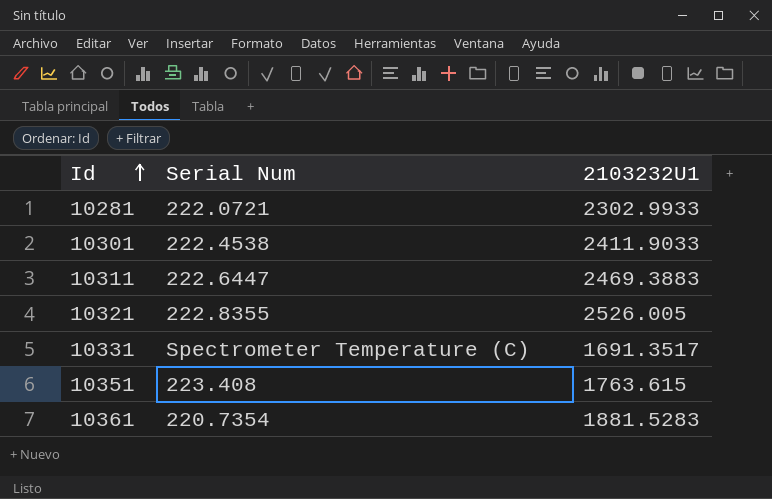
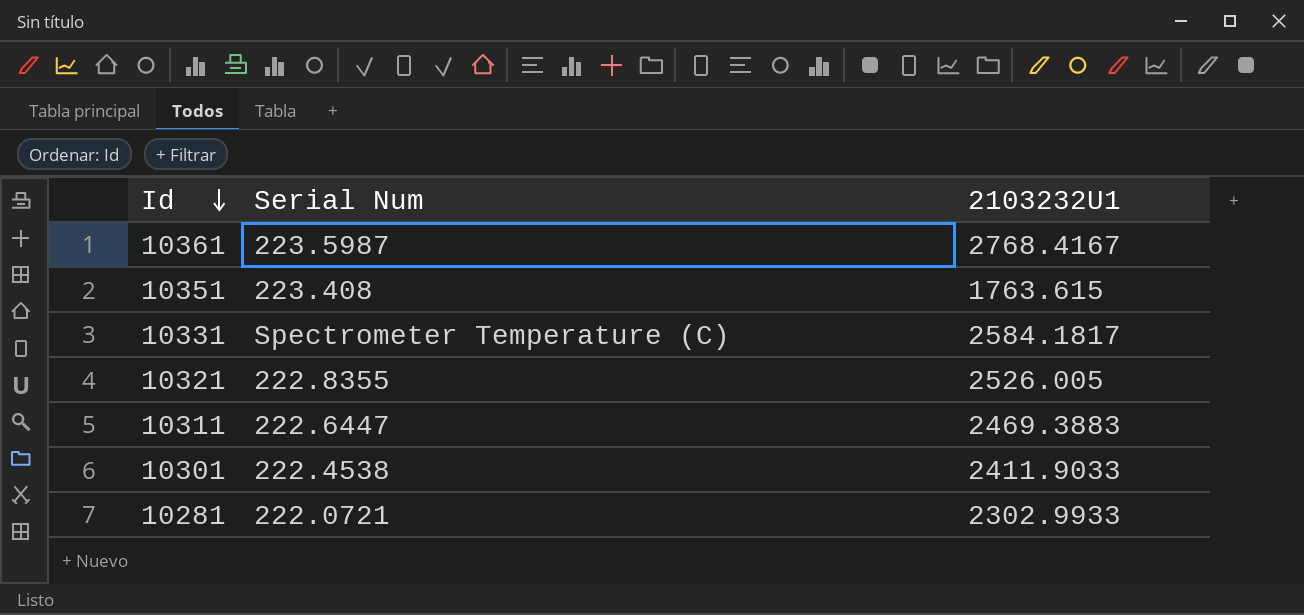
row order: Id ascending -> Id descending
10361 | Serial Num: 220.7354 -> 223.5987
10361 | 2103232U1: 1881.5283 -> 2768.4167
10331 | 2103232U1: 1691.3517 -> 2584.1817

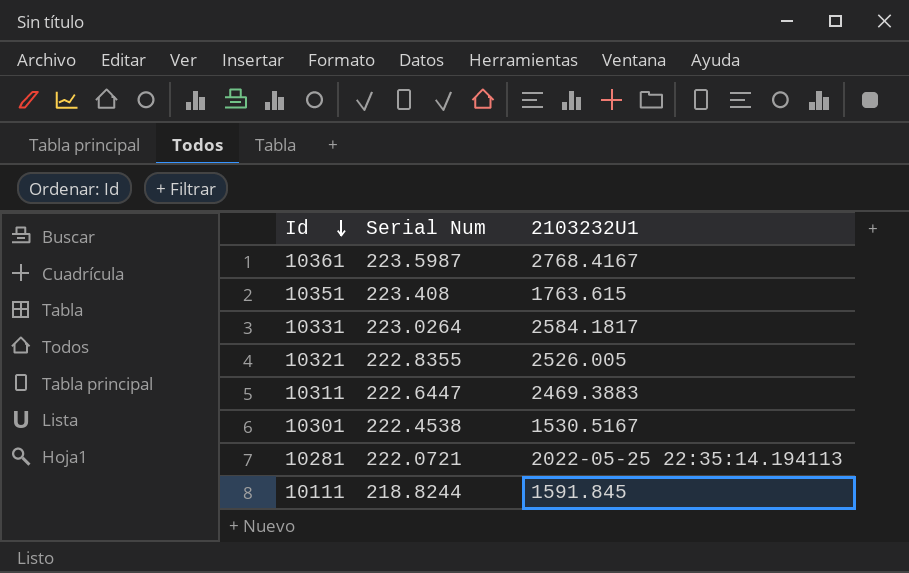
10331 | Serial Num: Spectrometer Temperature (C) -> 223.0264
10301 | 2103232U1: 2411.9033 -> 1530.5167
10281 | 2103232U1: 2302.9933 -> 2022-05-25 22:35:14.194113
row 10111: none -> 218.8244 | 1591.845

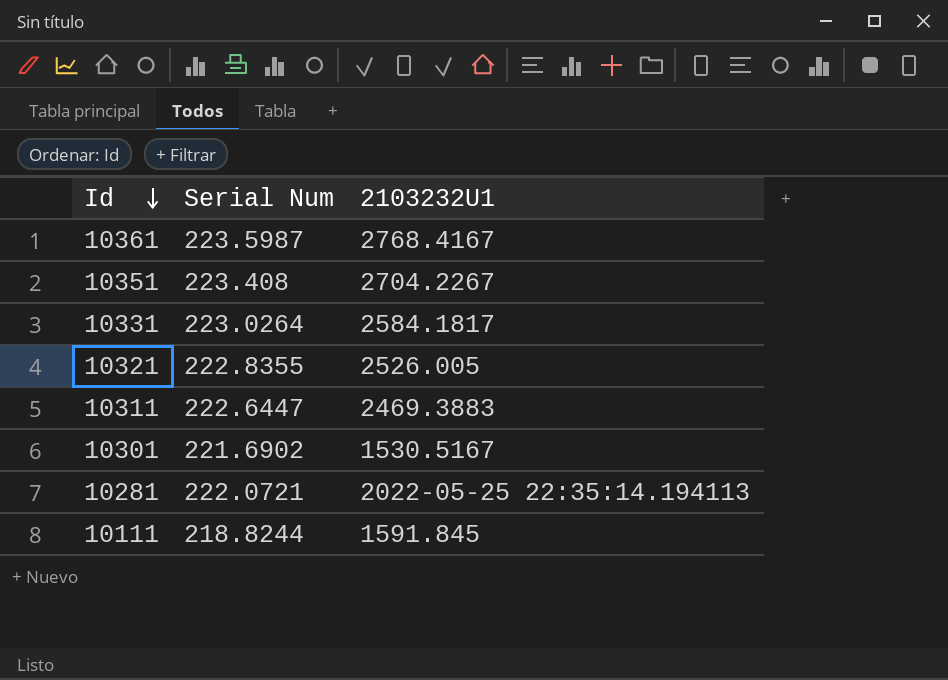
10351 | 2103232U1: 1763.615 -> 2704.2267
10301 | Serial Num: 222.4538 -> 221.6902

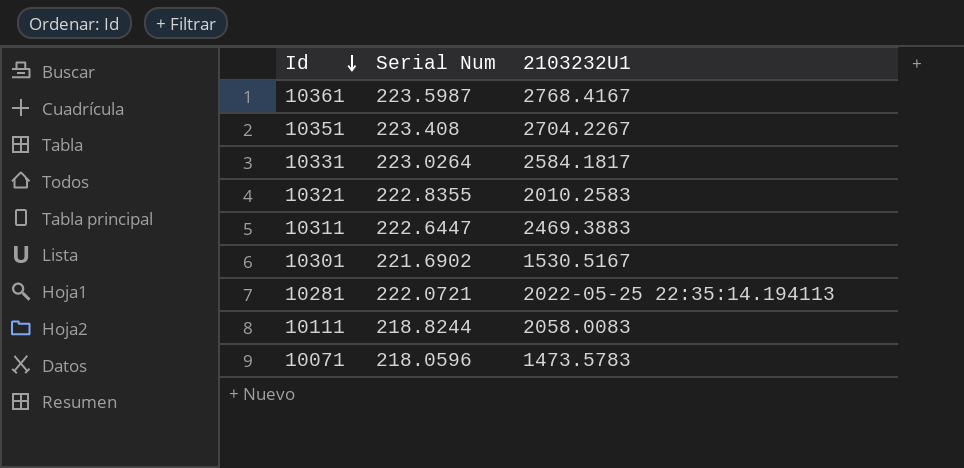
10321 | 2103232U1: 2526.005 -> 2010.2583
10111 | 2103232U1: 1591.845 -> 2058.0083
row 10071: none -> 218.0596 | 1473.5783

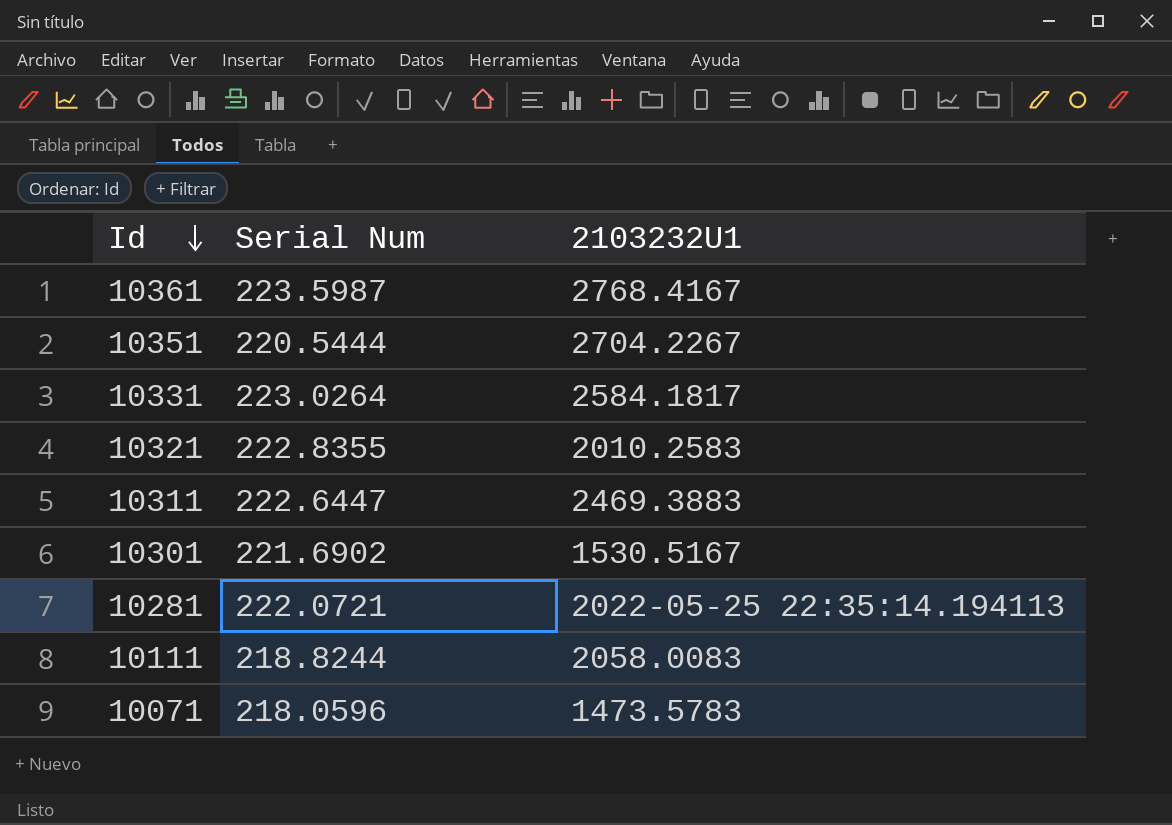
10351 | Serial Num: 223.408 -> 220.5444

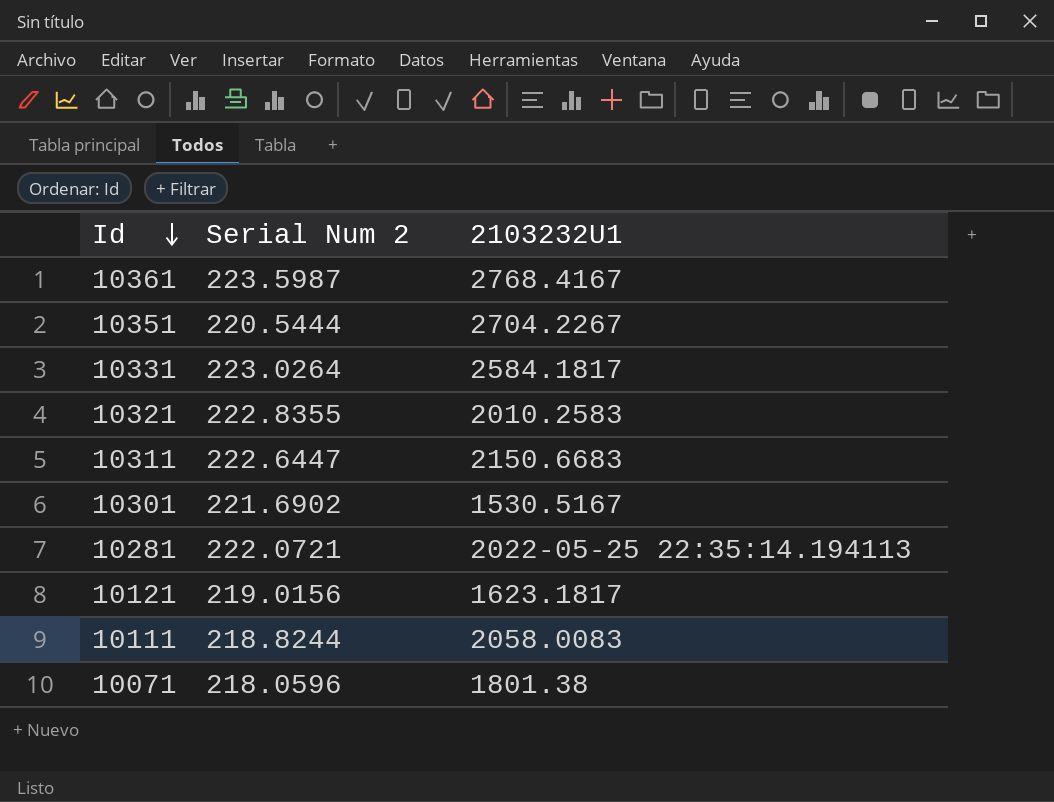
column name: Serial Num -> Serial Num 2
10311 | 2103232U1: 2469.3883 -> 2150.6683
row 10121: none -> 219.0156 | 1623.1817
10071 | 2103232U1: 1473.5783 -> 1801.38

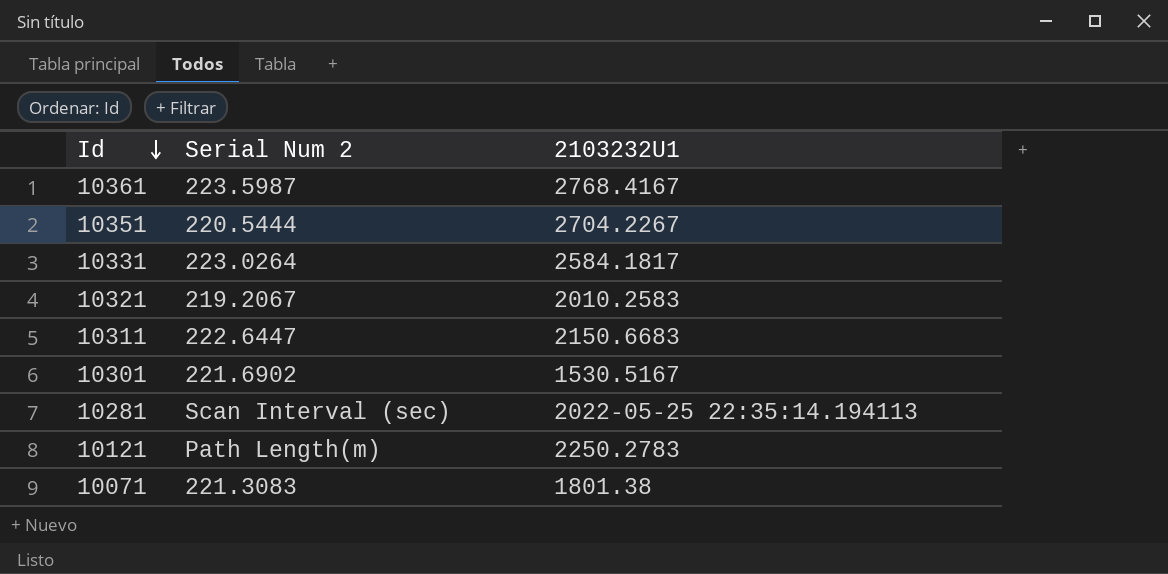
row 10111: 218.8244 | 2058.0083 -> none
10321 | Serial Num 2: 222.8355 -> 219.2067
10281 | Serial Num 2: 222.0721 -> Scan Interval (sec)
10121 | Serial Num 2: 219.0156 -> Path Length(m)
10121 | 2103232U1: 1623.1817 -> 2250.2783
10071 | Serial Num 2: 218.0596 -> 221.3083

